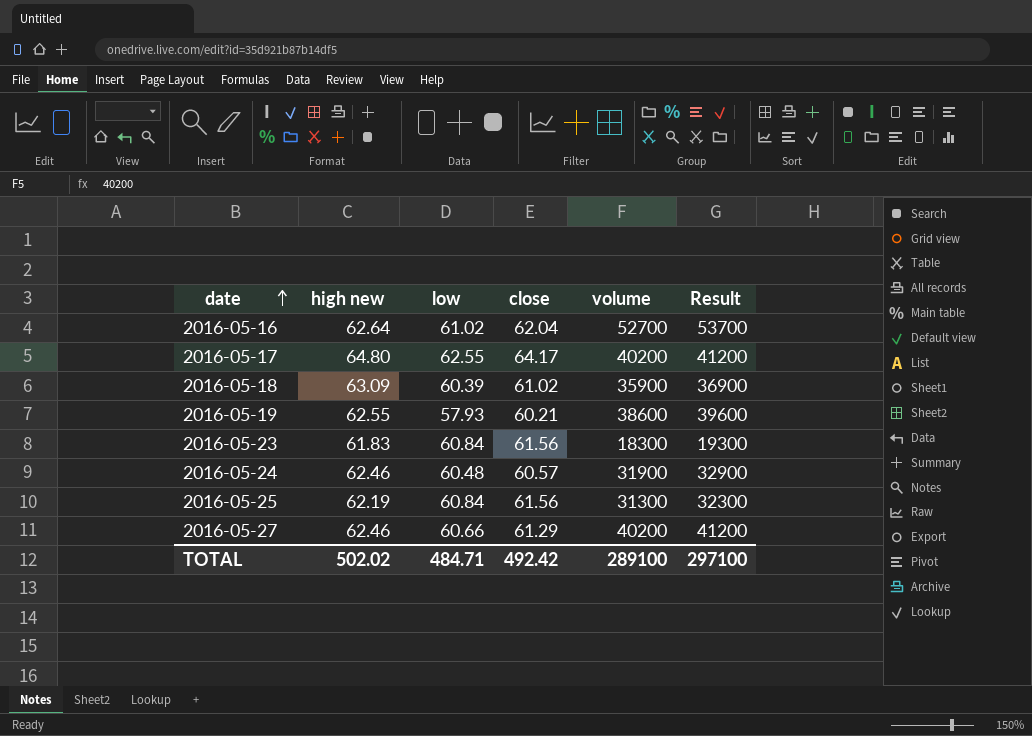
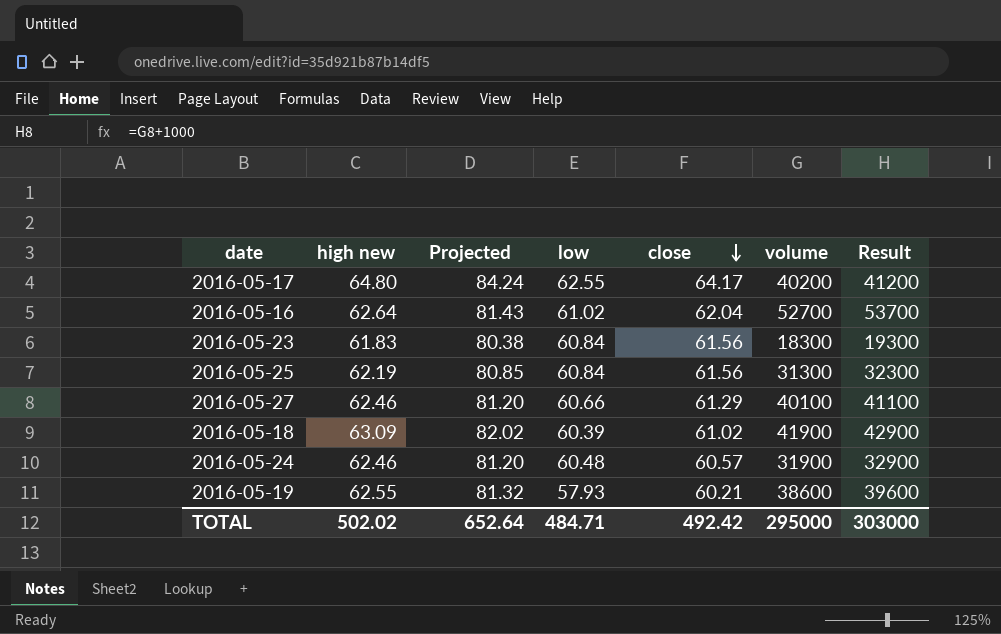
row order: date ascending -> close descending
column Projected | formula: none -> [high new] * 1.3
2016-05-27 | volume: 40200 -> 40100
2016-05-27 | Result: 41200 -> 41100
2016-05-18 | volume: 35900 -> 41900
2016-05-18 | Result: 36900 -> 42900
TOTAL | volume: 289100 -> 295000
TOTAL | Result: 297100 -> 303000

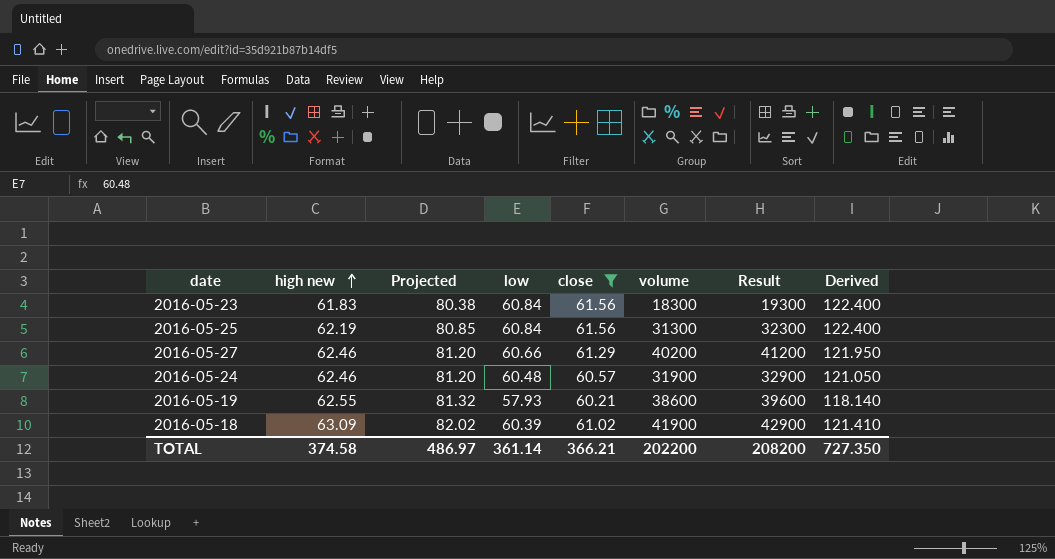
filter: none -> close <= 61.56
row order: close descending -> high new ascending
column Derived | formula: none -> [low] + [close]
2016-05-27 | volume: 40100 -> 40200
2016-05-27 | Result: 41100 -> 41200
TOTAL | high new: 502.02 -> 374.58
TOTAL | Projected: 652.64 -> 486.97
TOTAL | low: 484.71 -> 361.14
TOTAL | close: 492.42 -> 366.21
TOTAL | volume: 295000 -> 202200
TOTAL | Result: 303000 -> 208200

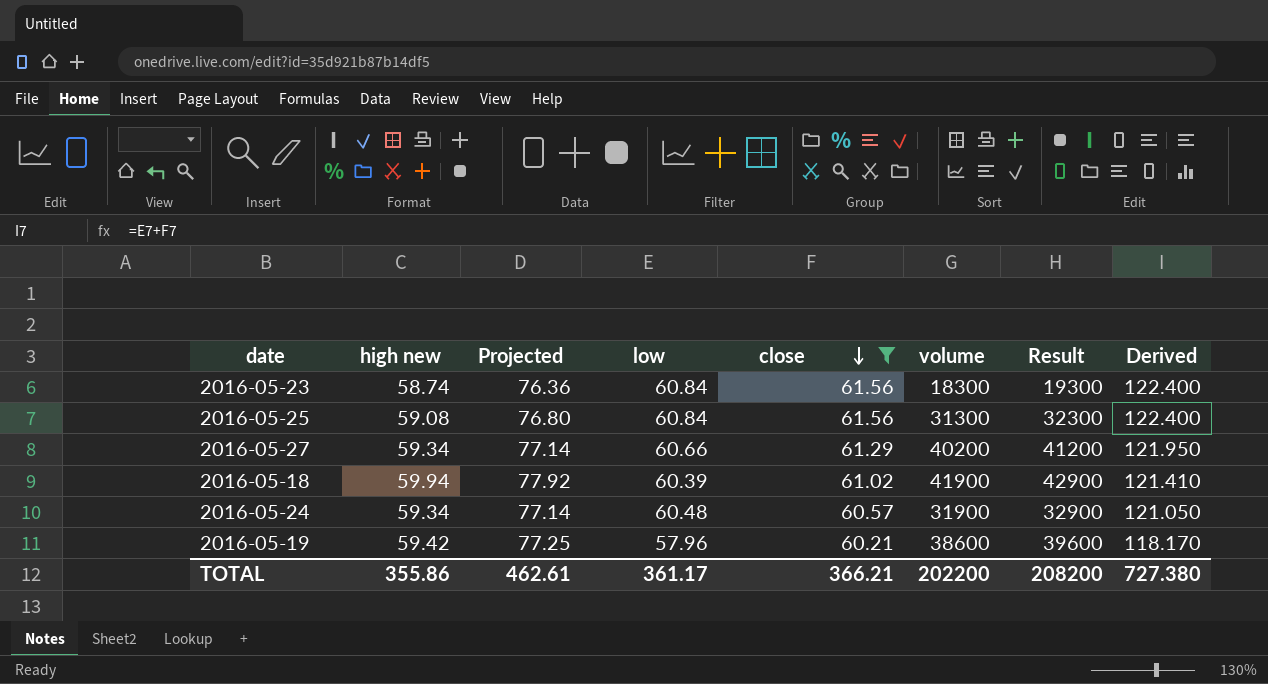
row order: high new ascending -> close descending
2016-05-23 | high new: 61.83 -> 58.74
2016-05-23 | Projected: 80.38 -> 76.36
2016-05-25 | high new: 62.19 -> 59.08
2016-05-25 | Projected: 80.85 -> 76.80
2016-05-27 | high new: 62.46 -> 59.34
2016-05-27 | Projected: 81.20 -> 77.14
2016-05-18 | high new: 63.09 -> 59.94
2016-05-18 | Projected: 82.02 -> 77.92
2016-05-24 | high new: 62.46 -> 59.34
2016-05-24 | Projected: 81.20 -> 77.14
2016-05-19 | high new: 62.55 -> 59.42
2016-05-19 | Projected: 81.32 -> 77.25
2016-05-19 | low: 57.93 -> 57.96
2016-05-19 | Derived: 118.140 -> 118.170
TOTAL | high new: 374.58 -> 355.86
TOTAL | Projected: 486.97 -> 462.61
TOTAL | low: 361.14 -> 361.17
TOTAL | Derived: 727.350 -> 727.380

